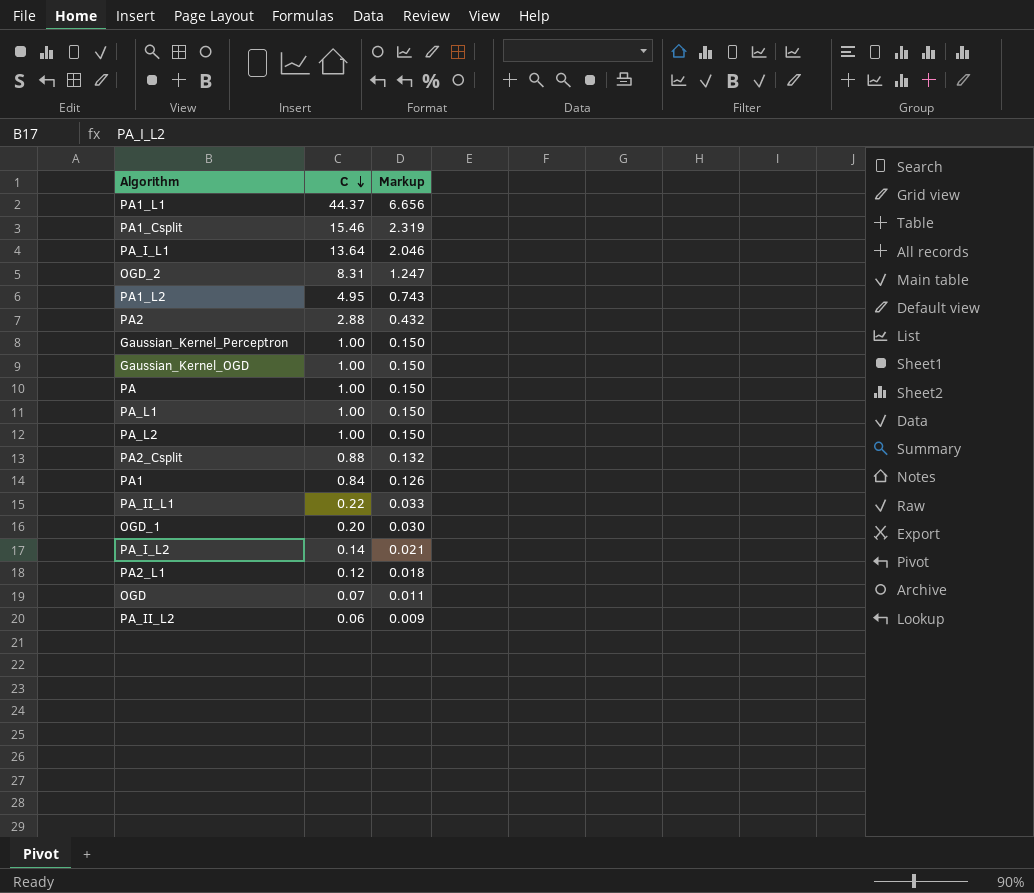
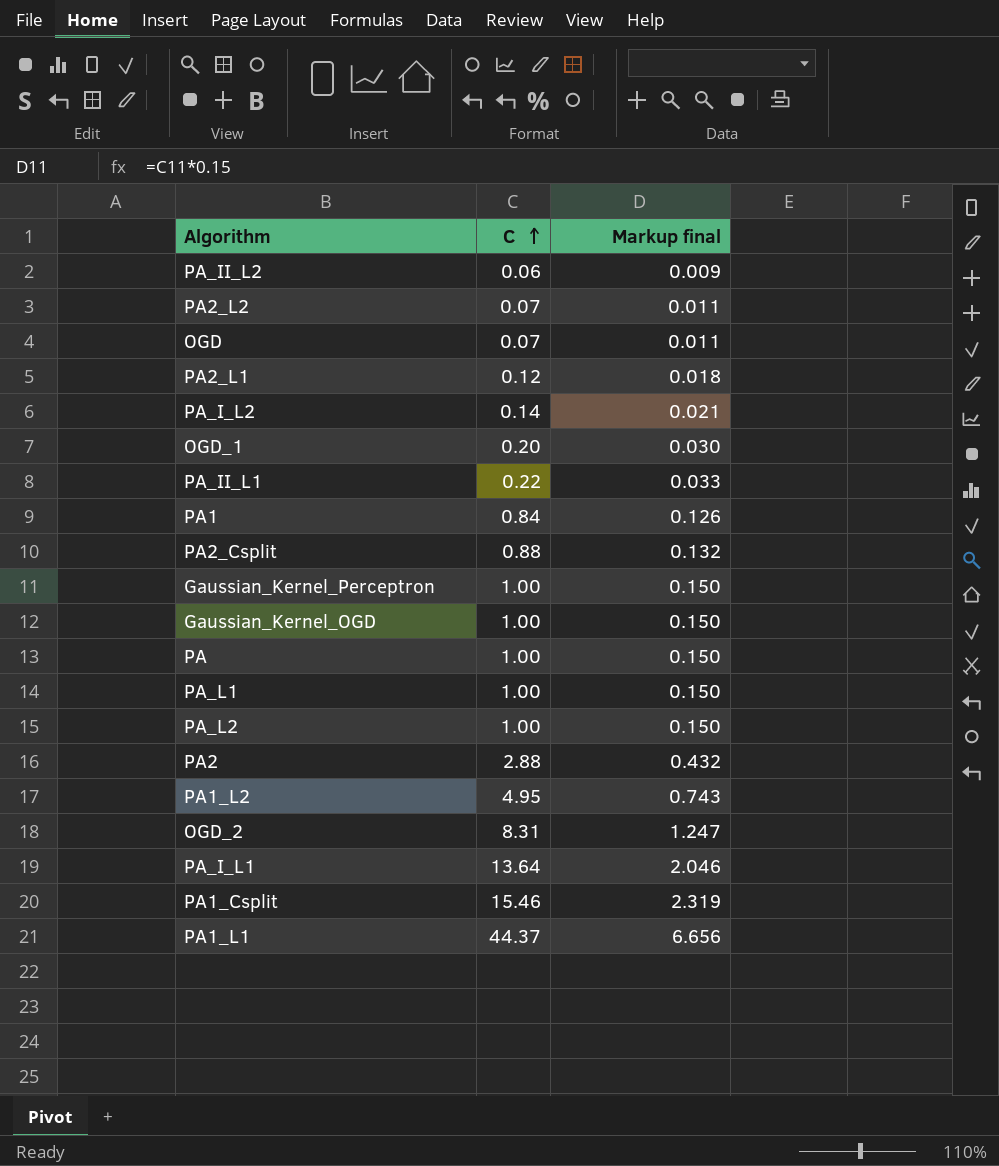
row order: C descending -> C ascending
column name: Markup -> Markup final
row PA2_L2: none -> 0.07 | 0.011

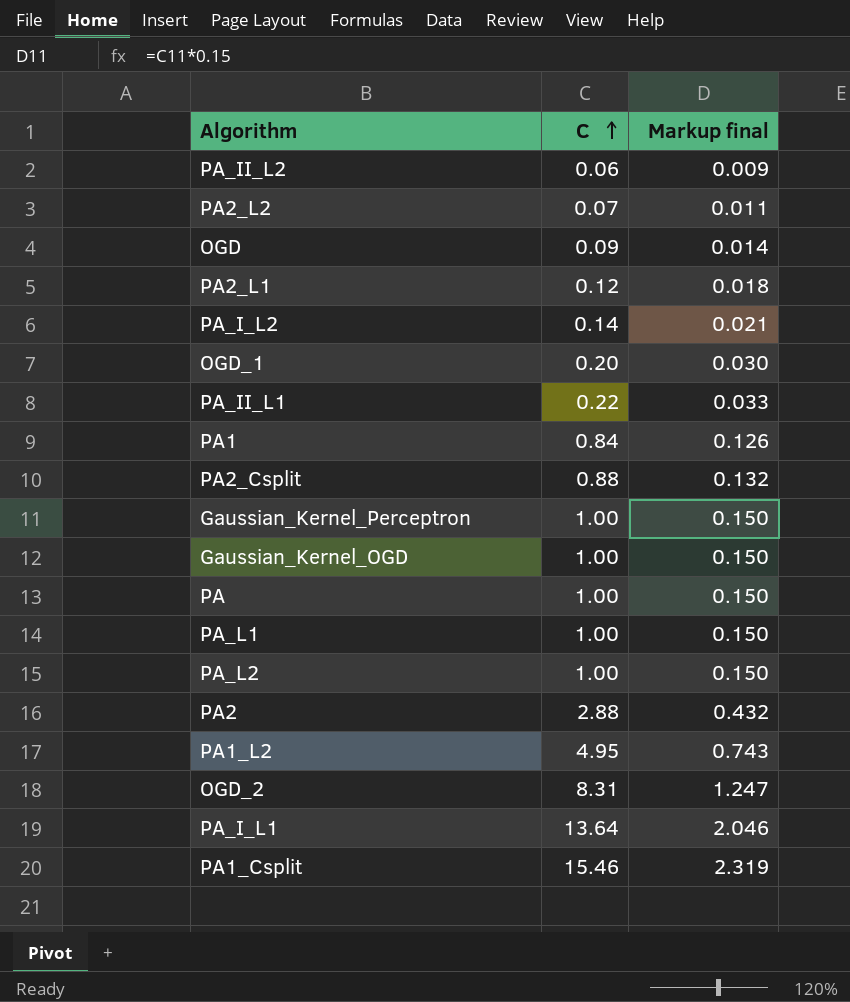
row PA1_L1: 44.37 | 6.656 -> none
OGD | C: 0.07 -> 0.09
OGD | Markup final: 0.011 -> 0.014

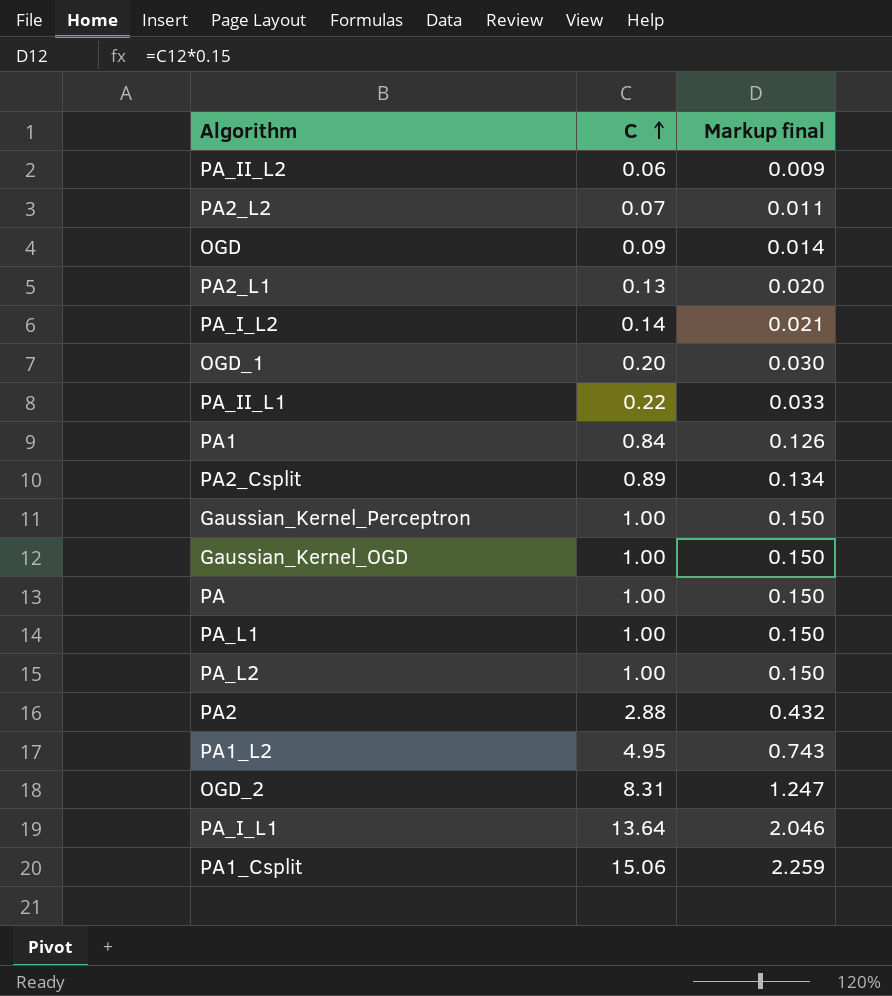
PA2_L1 | C: 0.12 -> 0.13
PA2_L1 | Markup final: 0.018 -> 0.020
PA2_Csplit | C: 0.88 -> 0.89
PA2_Csplit | Markup final: 0.132 -> 0.134
PA1_Csplit | C: 15.46 -> 15.06
PA1_Csplit | Markup final: 2.319 -> 2.259

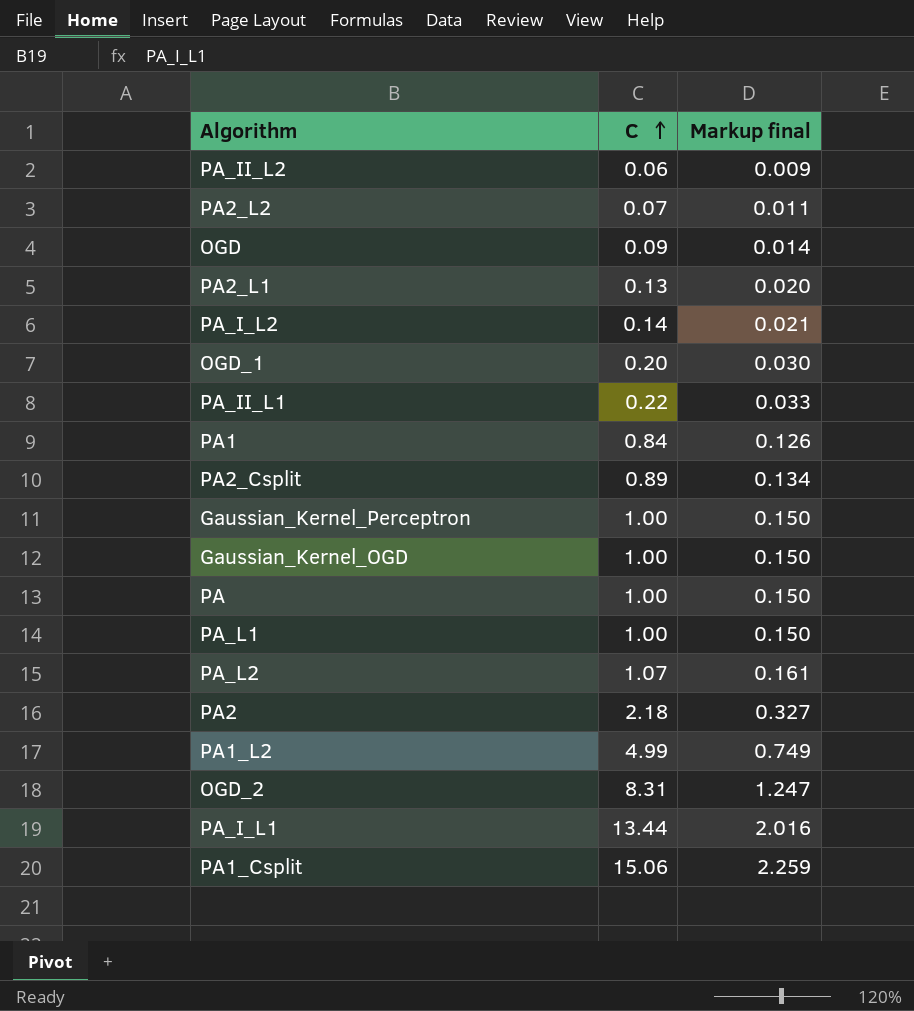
PA_L2 | C: 1.00 -> 1.07
PA_L2 | Markup final: 0.150 -> 0.161
PA2 | C: 2.88 -> 2.18
PA2 | Markup final: 0.432 -> 0.327
PA1_L2 | C: 4.95 -> 4.99
PA1_L2 | Markup final: 0.743 -> 0.749
PA_I_L1 | C: 13.64 -> 13.44
PA_I_L1 | Markup final: 2.046 -> 2.016

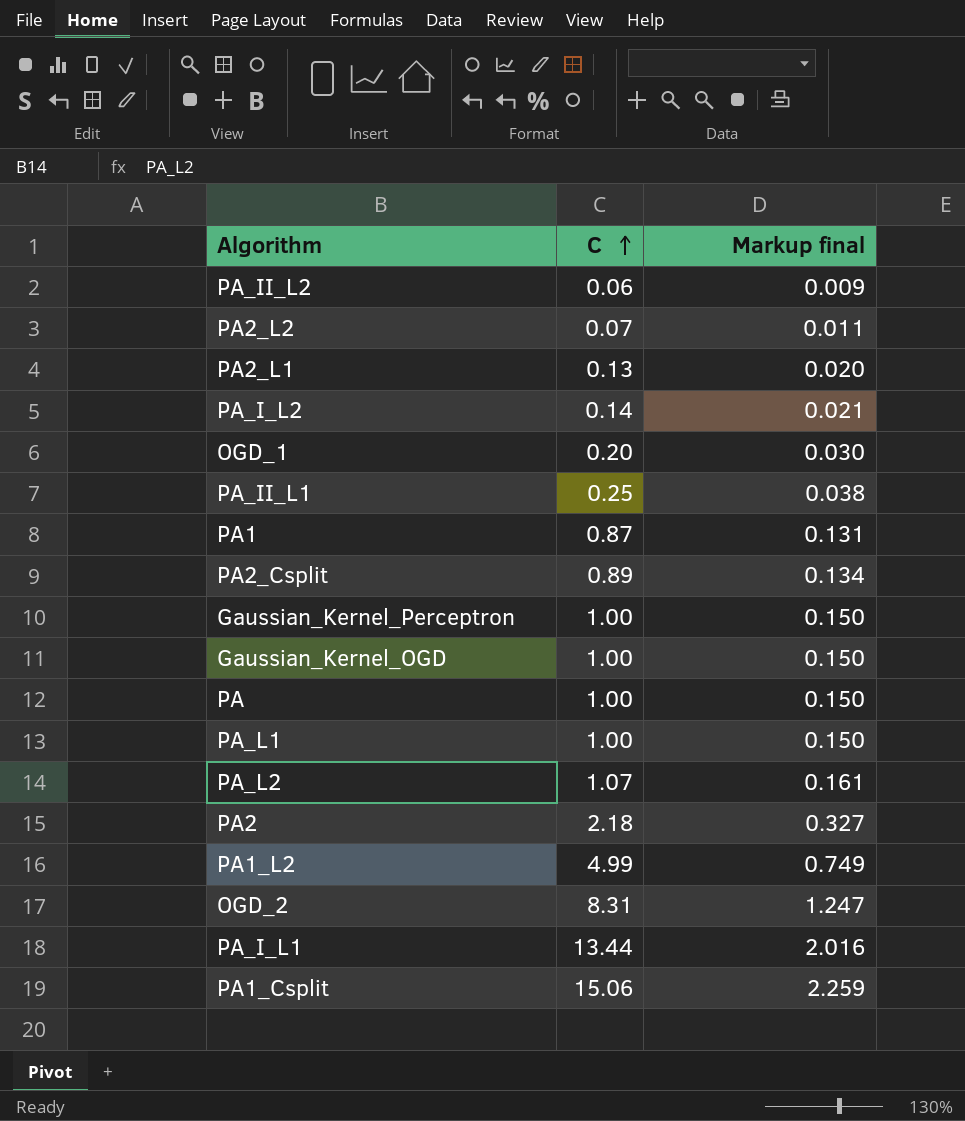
row OGD: 0.09 | 0.014 -> none
PA_II_L1 | C: 0.22 -> 0.25
PA_II_L1 | Markup final: 0.033 -> 0.038
PA1 | C: 0.84 -> 0.87
PA1 | Markup final: 0.126 -> 0.131

